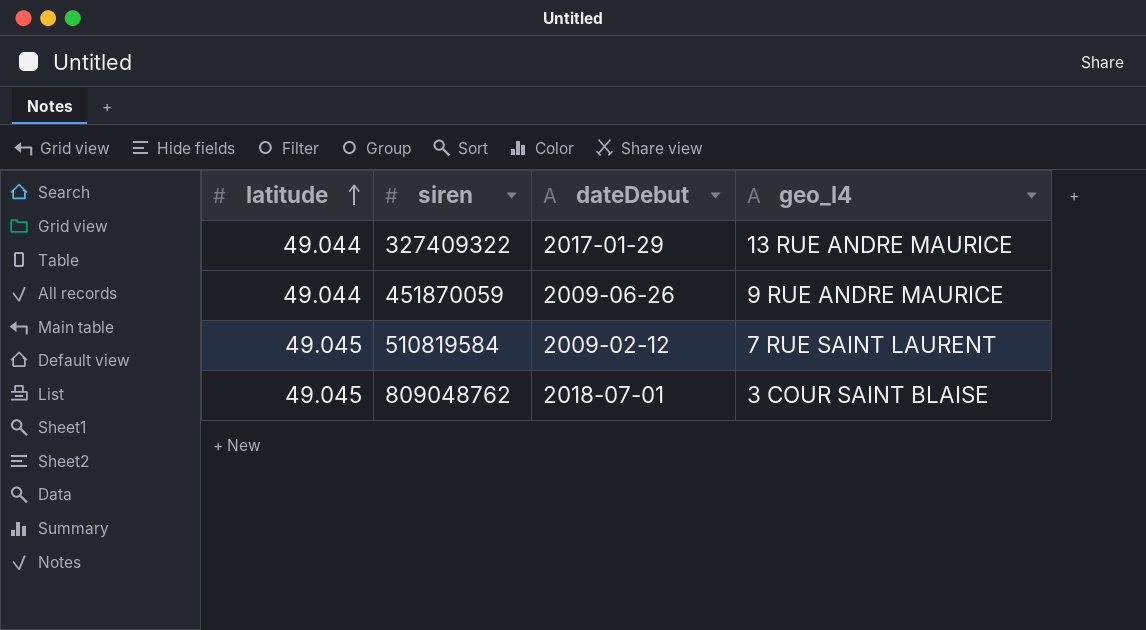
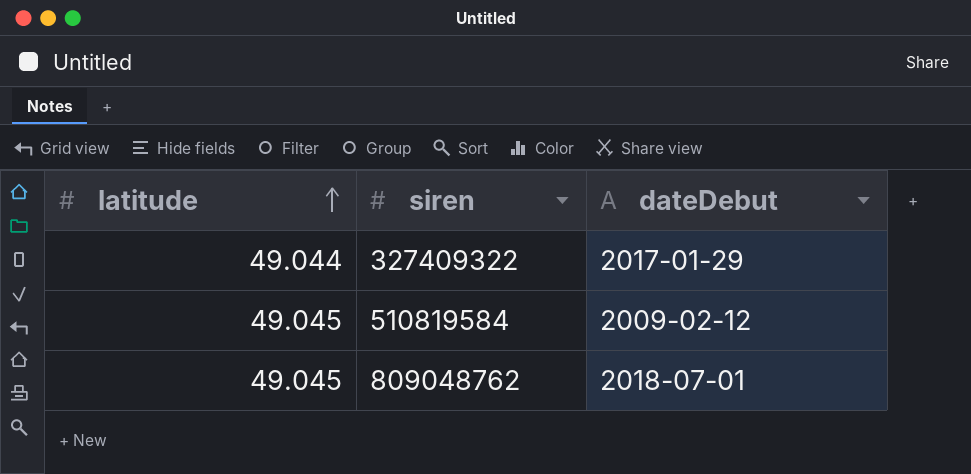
column geo_l4 | position: 4 -> none
row 451870059: 49.044 | 2009-06-26 | 9 RUE ANDRE MAURICE -> none

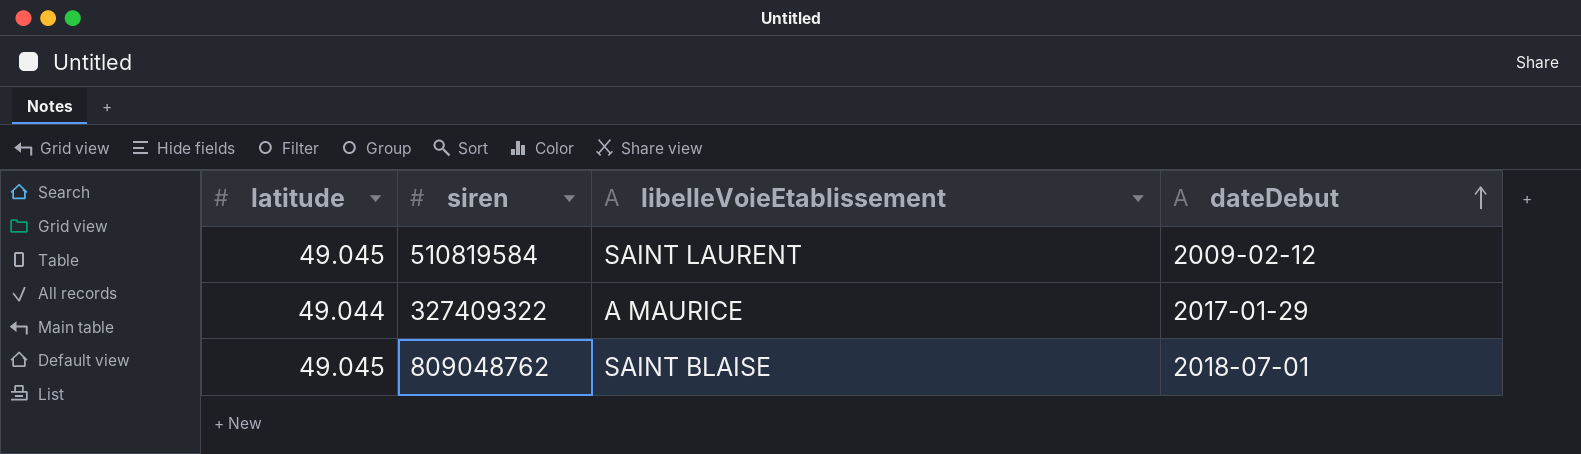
row order: latitude ascending -> dateDebut ascending
column libelleVoieEtablissement | position: none -> 3

